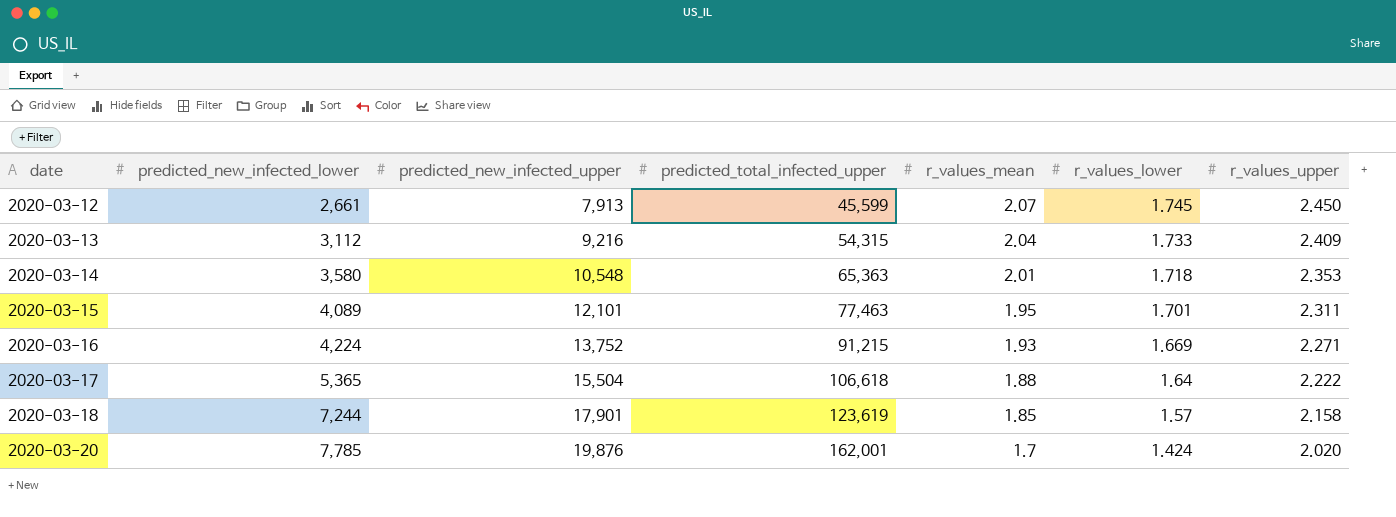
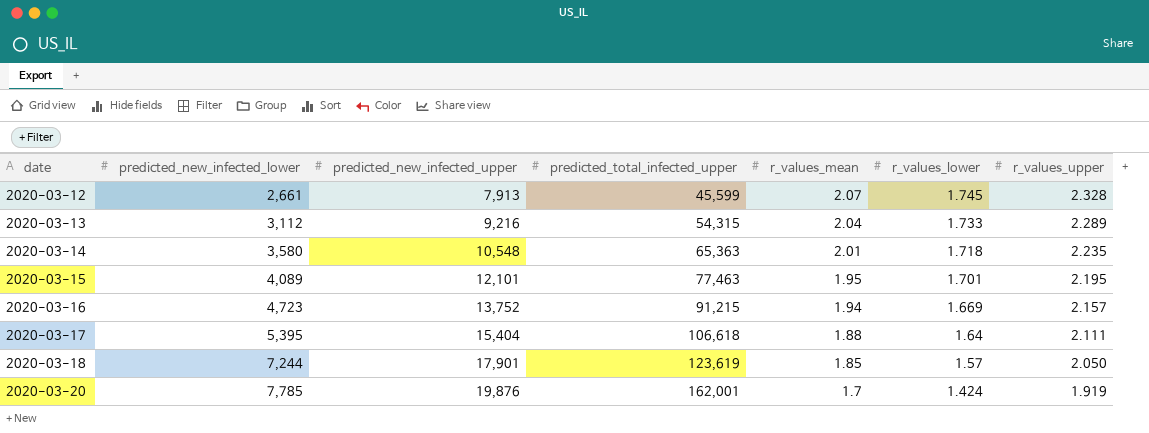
2020-03-12 | r_values_upper: 2.450 -> 2.328
2020-03-13 | r_values_upper: 2.409 -> 2.289
2020-03-14 | r_values_upper: 2.353 -> 2.235
2020-03-15 | r_values_upper: 2.311 -> 2.195
2020-03-16 | predicted_new_infected_lower: 4,224 -> 4,723
2020-03-16 | r_values_mean: 1.93 -> 1.94
2020-03-16 | r_values_upper: 2.271 -> 2.157
2020-03-17 | predicted_new_infected_lower: 5,365 -> 5,395
2020-03-17 | predicted_new_infected_upper: 15,504 -> 15,404
2020-03-17 | r_values_upper: 2.222 -> 2.111
2020-03-18 | r_values_upper: 2.158 -> 2.050
2020-03-20 | r_values_upper: 2.020 -> 1.919

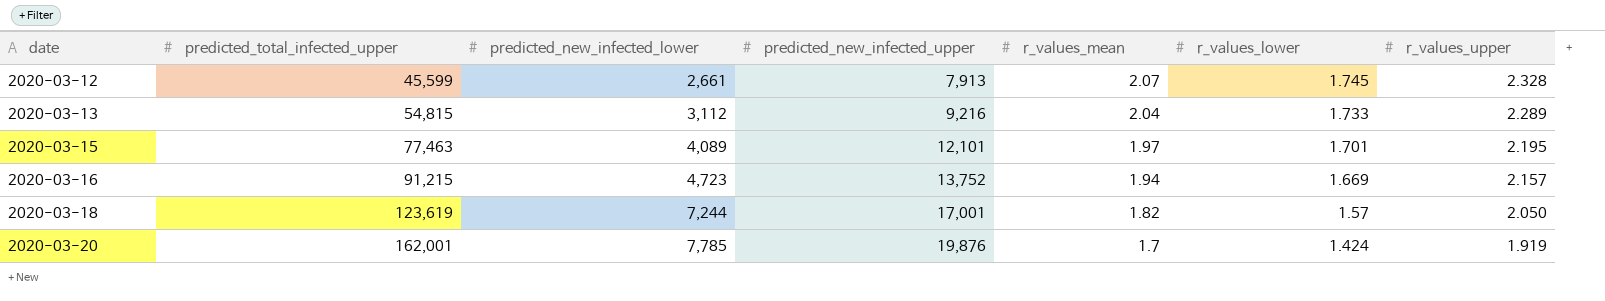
column predicted_total_infected_upper | position: 4 -> 2
row 2020-03-14: 3,580 | 10,548 | 65,363 | 2.01 | 1.718 | 2.235 -> none
row 2020-03-17: 5,395 | 15,404 | 106,618 | 1.88 | 1.64 | 2.111 -> none
2020-03-13 | predicted_total_infected_upper: 54,315 -> 54,815
2020-03-15 | r_values_mean: 1.95 -> 1.97
2020-03-18 | predicted_new_infected_upper: 17,901 -> 17,001
2020-03-18 | r_values_mean: 1.85 -> 1.82

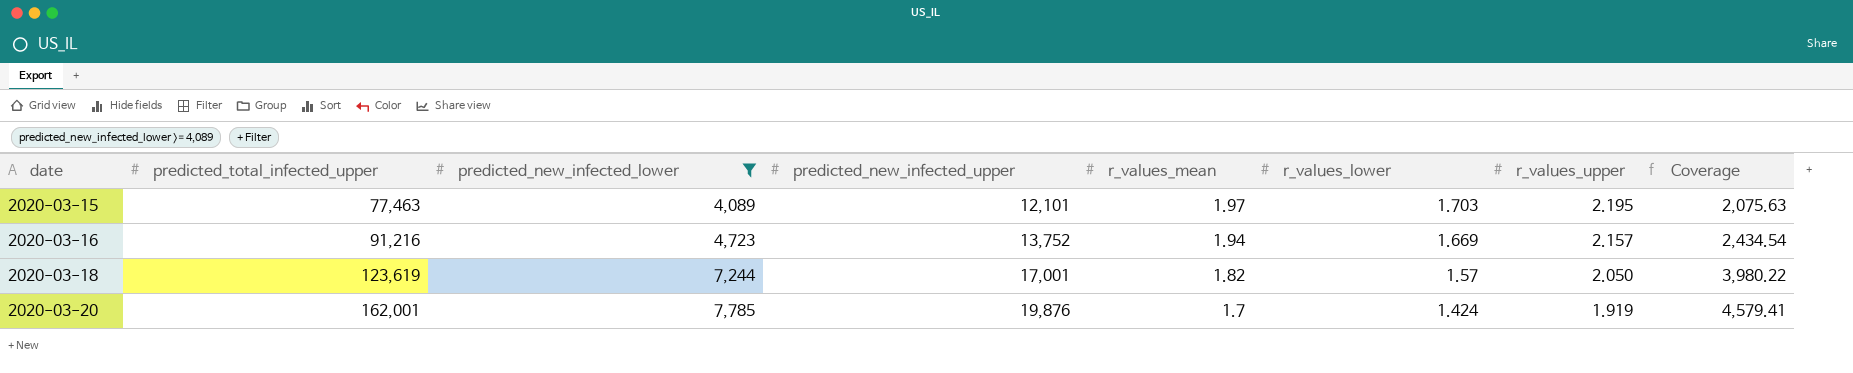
filter: none -> predicted_new_infected_lower >= 4,089
column Coverage | formula: none -> [predicted_new_infected_lower] / [r_values_mean]
2020-03-15 | r_values_lower: 1.701 -> 1.703
2020-03-16 | predicted_total_infected_upper: 91,215 -> 91,216

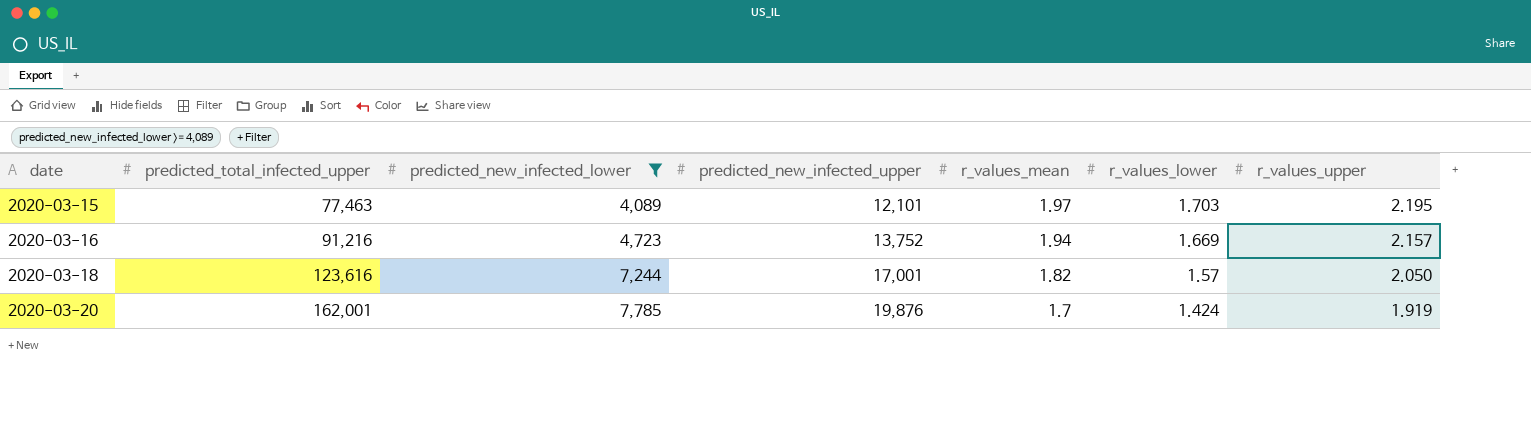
column Coverage | formula: [predicted_new_infected_lower] / [r_values_mean] -> none
2020-03-18 | predicted_total_infected_upper: 123,619 -> 123,616

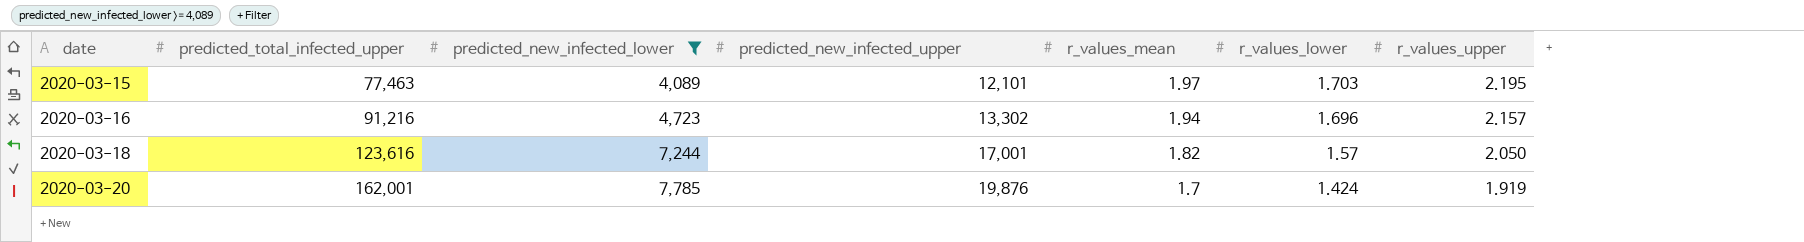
2020-03-16 | predicted_new_infected_upper: 13,752 -> 13,302
2020-03-16 | r_values_lower: 1.669 -> 1.696

